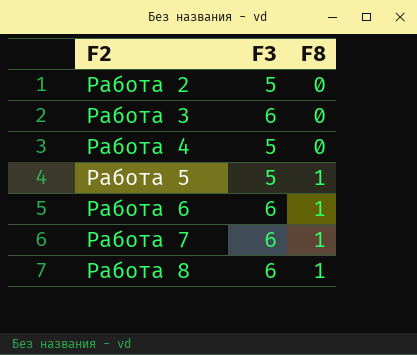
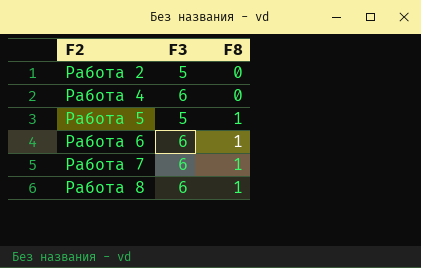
row Работа 3: 6 | 0 -> none
Работа 4 | F3: 5 -> 6

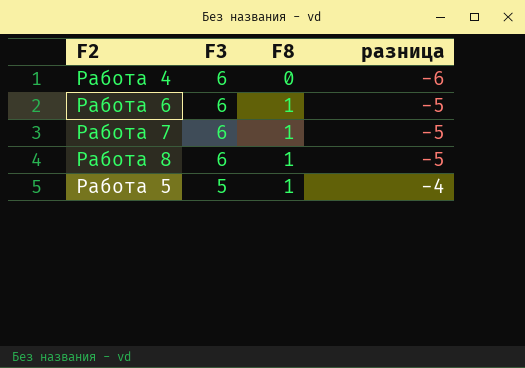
row order: F2 ascending -> F3 descending
column разница | formula: none -> [F8] - [F3]
row Работа 2: 5 | 0 -> none

